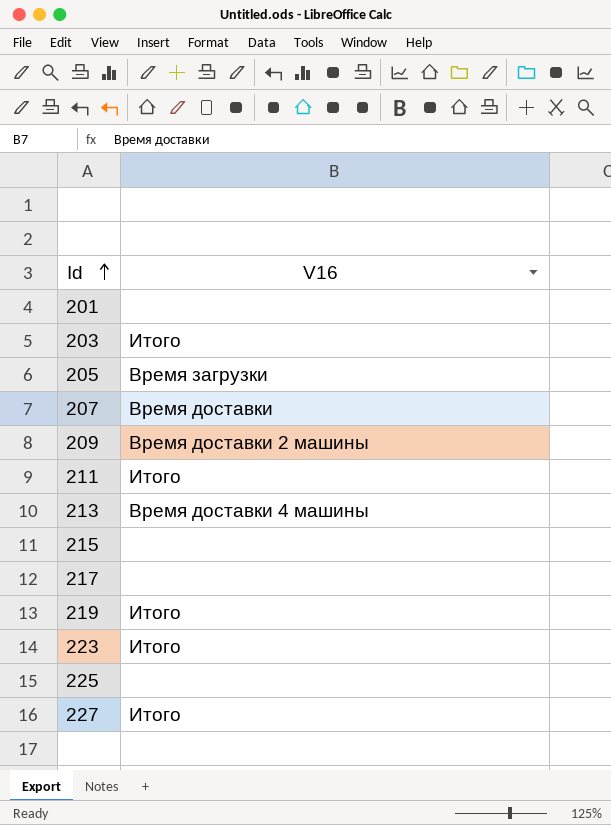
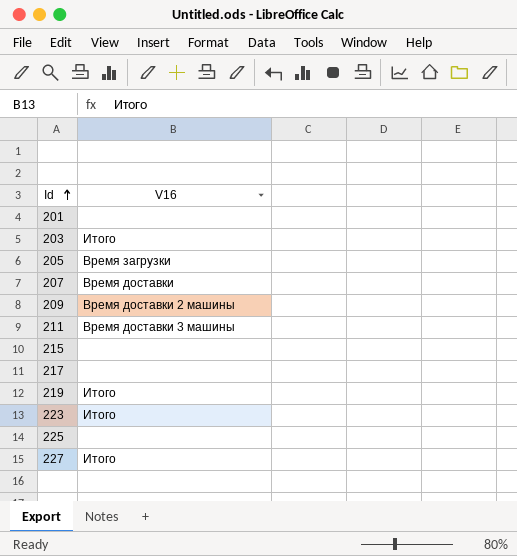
row 213: Время доставки 4 машины -> none
211 | V16: Итого -> Время доставки 3 машины

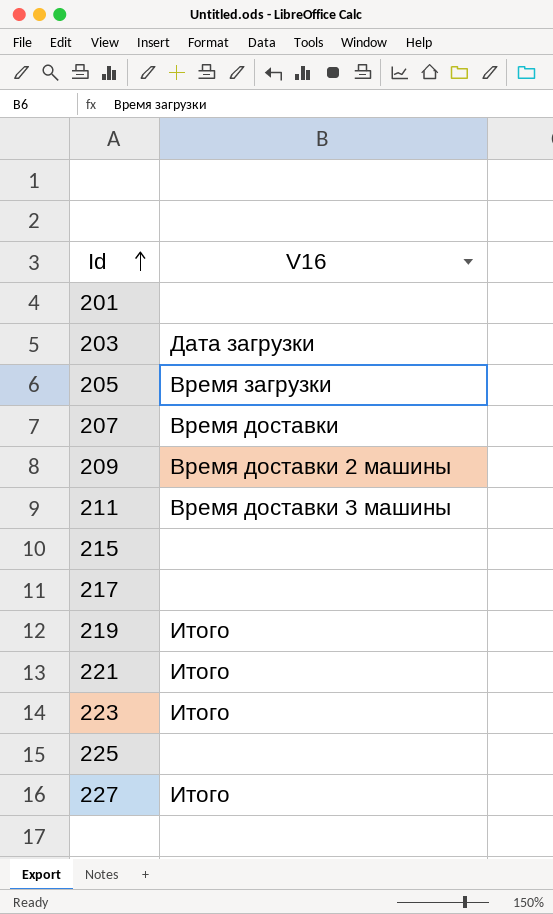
203 | V16: Итого -> Дата загрузки
row 221: none -> Итого

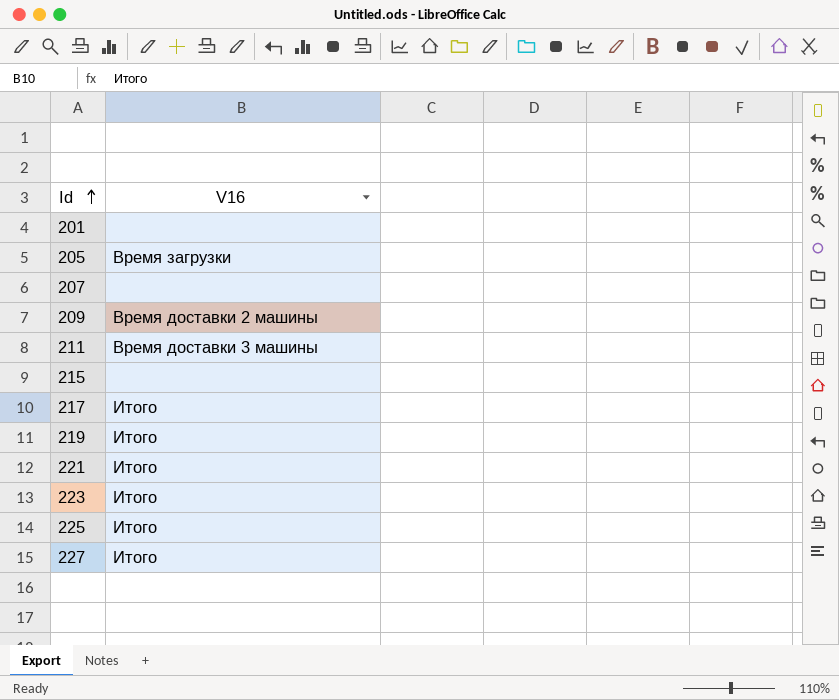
row 203: Дата загрузки -> none
207 | V16: Время доставки -> none
217 | V16: none -> Итого
225 | V16: none -> Итого

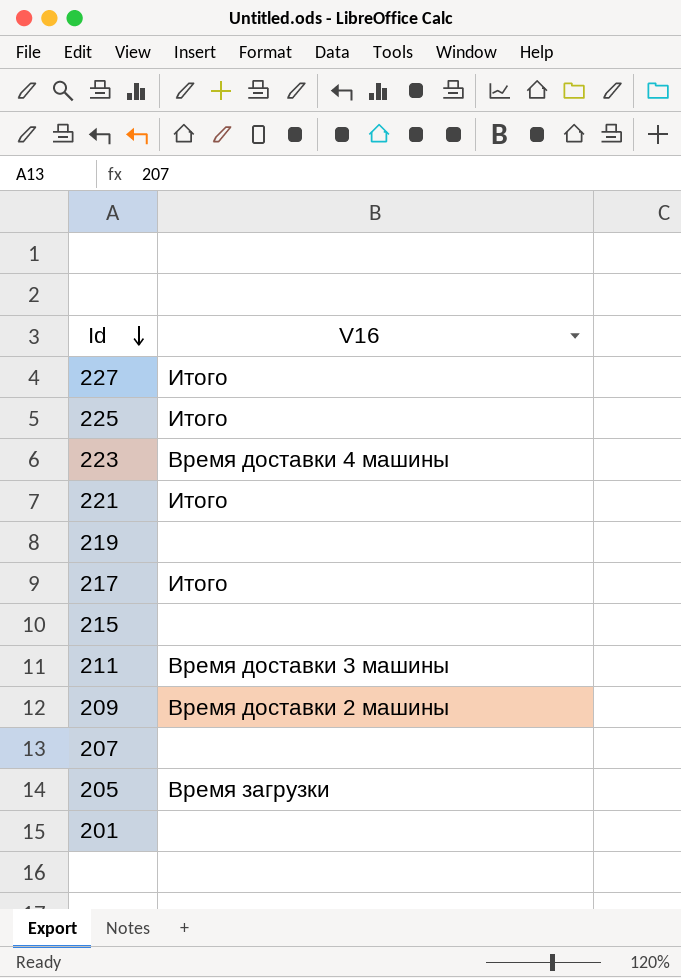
row order: Id ascending -> Id descending
223 | V16: Итого -> Время доставки 4 машины
219 | V16: Итого -> none

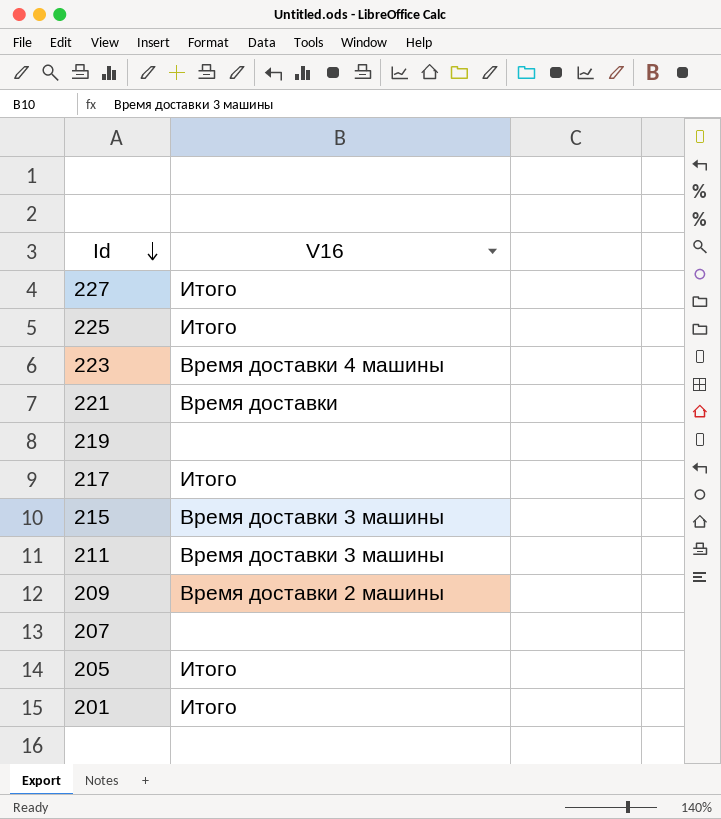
221 | V16: Итого -> Время доставки
215 | V16: none -> Время доставки 3 машины
205 | V16: Время загрузки -> Итого
201 | V16: none -> Итого

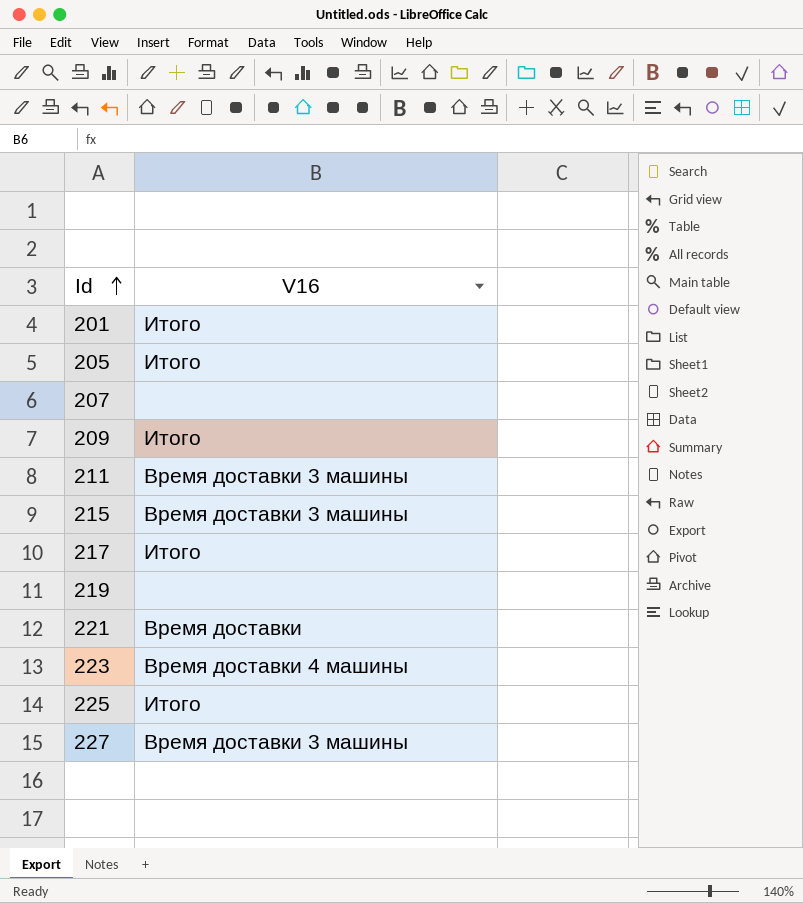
row order: Id descending -> Id ascending
209 | V16: Время доставки 2 машины -> Итого
227 | V16: Итого -> Время доставки 3 машины

